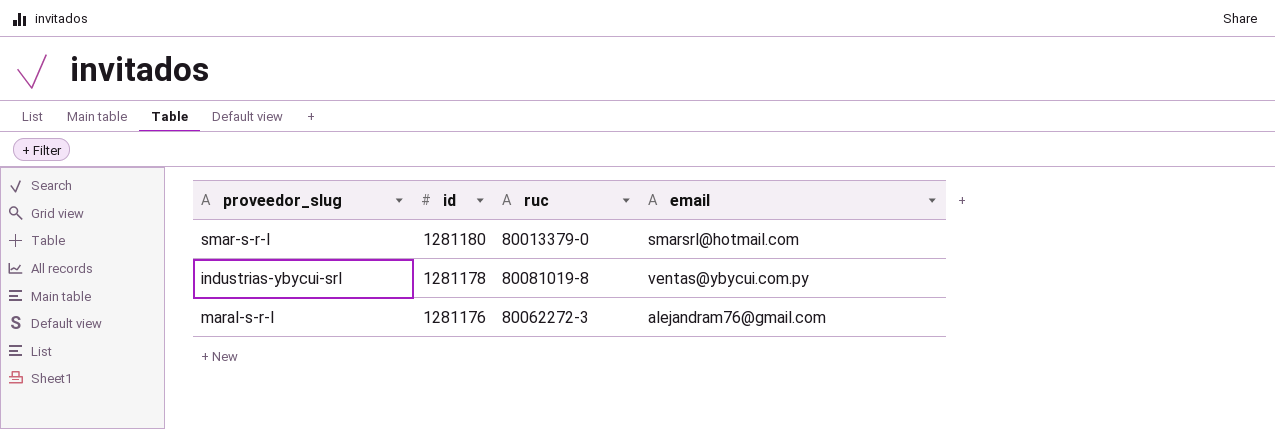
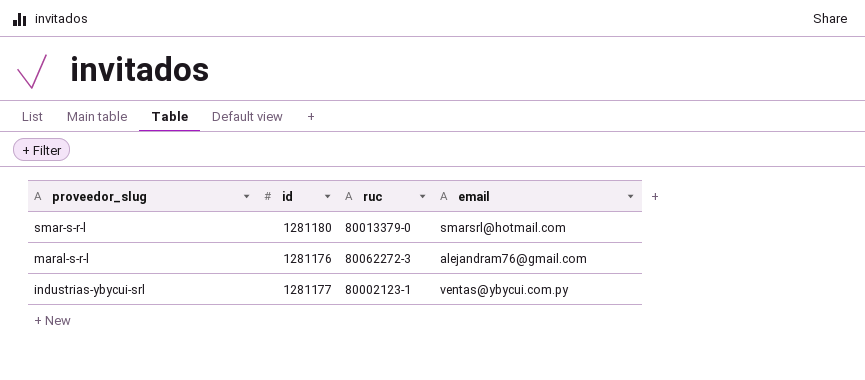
row order: id descending -> proveedor_slug descending
industrias-ybycui-srl | id: 1281178 -> 1281177
industrias-ybycui-srl | ruc: 80081019-8 -> 80002123-1

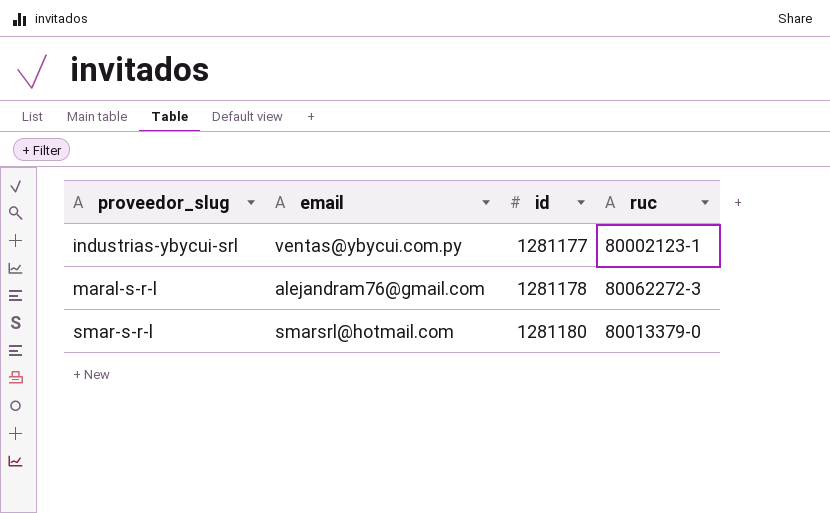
row order: proveedor_slug descending -> proveedor_slug ascending
column email | position: 4 -> 2
maral-s-r-l | id: 1281176 -> 1281178

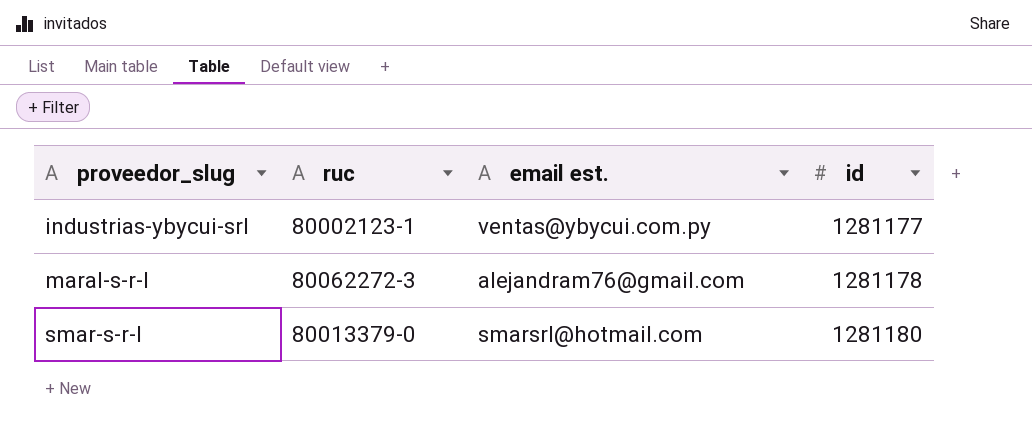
column ruc | position: 4 -> 2
column name: email -> email est.

